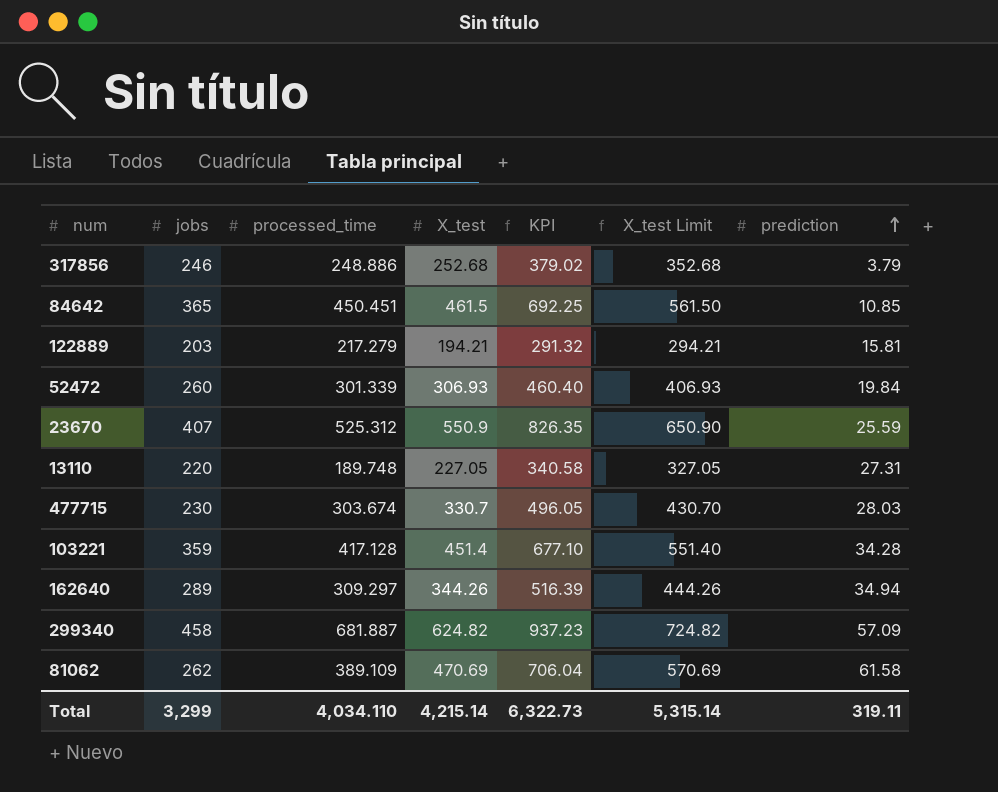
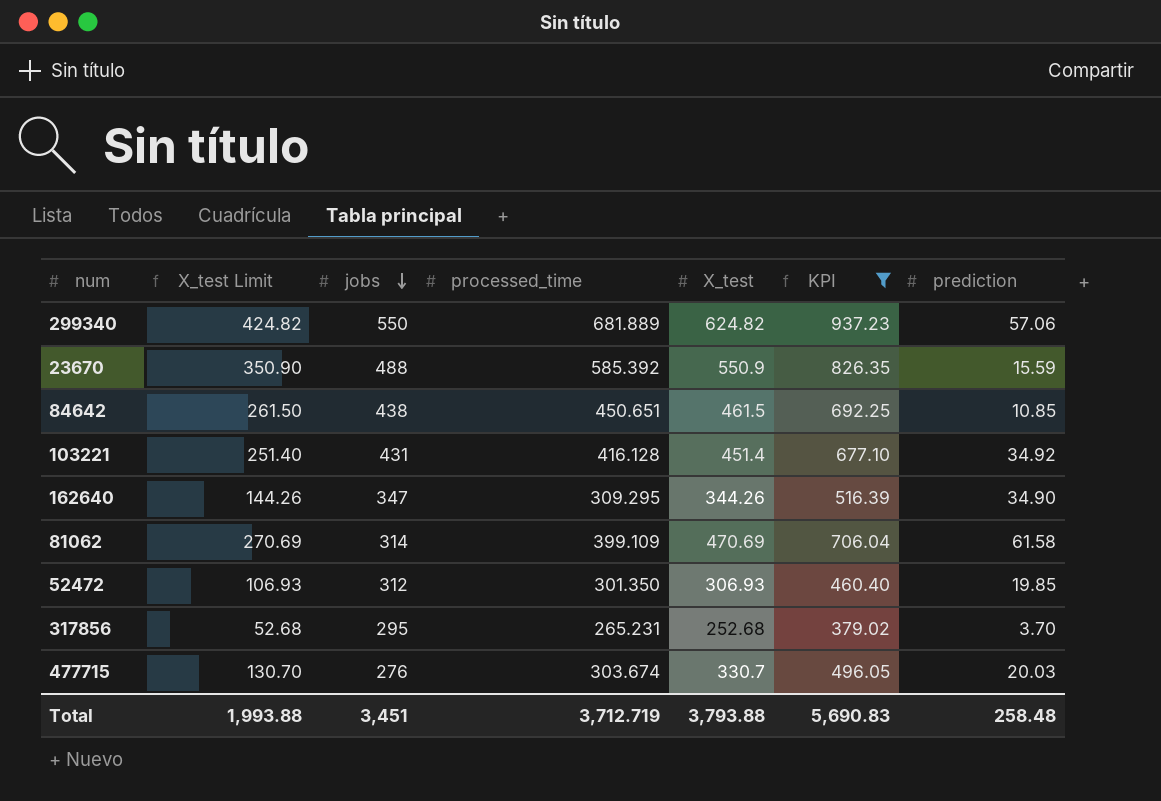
filter: none -> KPI >= 379.02
row order: prediction ascending -> jobs descending
column X_test Limit | formula: [X_test] + 100 -> [X_test] - 200
column X_test Limit | position: 6 -> 2
299340 | jobs: 458 -> 550
299340 | processed_time: 681.887 -> 681.889
299340 | prediction: 57.09 -> 57.06
23670 | jobs: 407 -> 488
23670 | processed_time: 525.312 -> 585.392
23670 | prediction: 25.59 -> 15.59
84642 | jobs: 365 -> 438
84642 | processed_time: 450.451 -> 450.651
103221 | jobs: 359 -> 431
103221 | processed_time: 417.128 -> 416.128
103221 | prediction: 34.28 -> 34.92
162640 | jobs: 289 -> 347
162640 | processed_time: 309.297 -> 309.295
162640 | prediction: 34.94 -> 34.90
81062 | jobs: 262 -> 314
81062 | processed_time: 389.109 -> 399.109
52472 | jobs: 260 -> 312
52472 | processed_time: 301.339 -> 301.350
52472 | prediction: 19.84 -> 19.85
317856 | jobs: 246 -> 295
317856 | processed_time: 248.886 -> 265.231
317856 | prediction: 3.79 -> 3.70
477715 | jobs: 230 -> 276
477715 | prediction: 28.03 -> 20.03
Total | X_test Limit: 5,315.14 -> 1,993.88
Total | jobs: 3,299 -> 3,451
Total | processed_time: 4,034.110 -> 3,712.719
Total | X_test: 4,215.14 -> 3,793.88
Total | KPI: 6,322.73 -> 5,690.83
Total | prediction: 319.11 -> 258.48

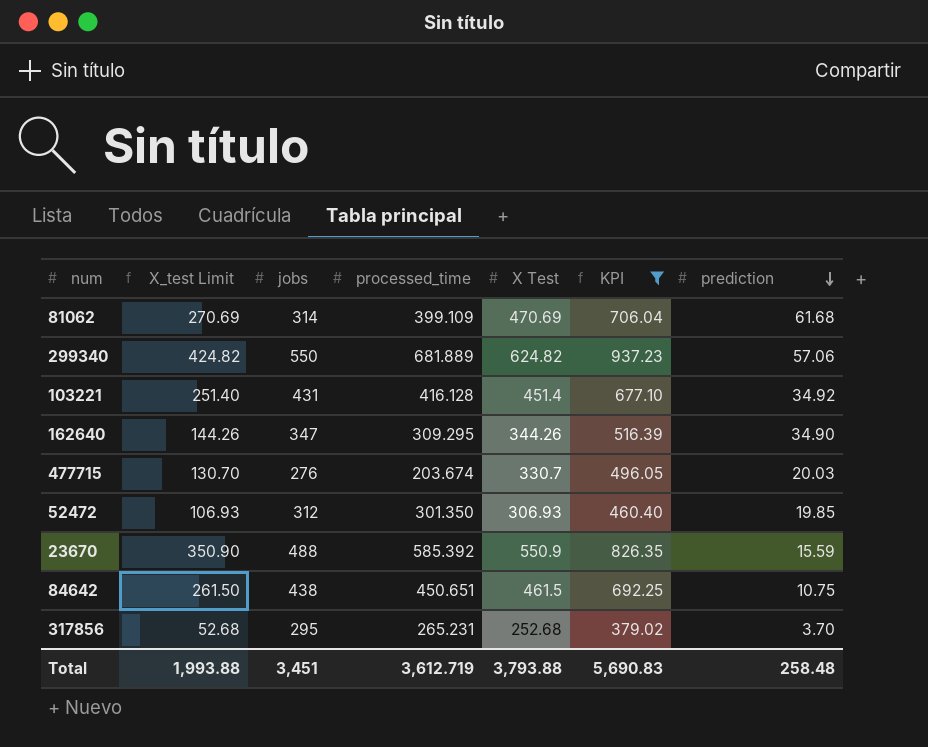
row order: jobs descending -> prediction descending
column name: X_test -> X Test
81062 | prediction: 61.58 -> 61.68
477715 | processed_time: 303.674 -> 203.674
84642 | prediction: 10.85 -> 10.75
Total | processed_time: 3,712.719 -> 3,612.719

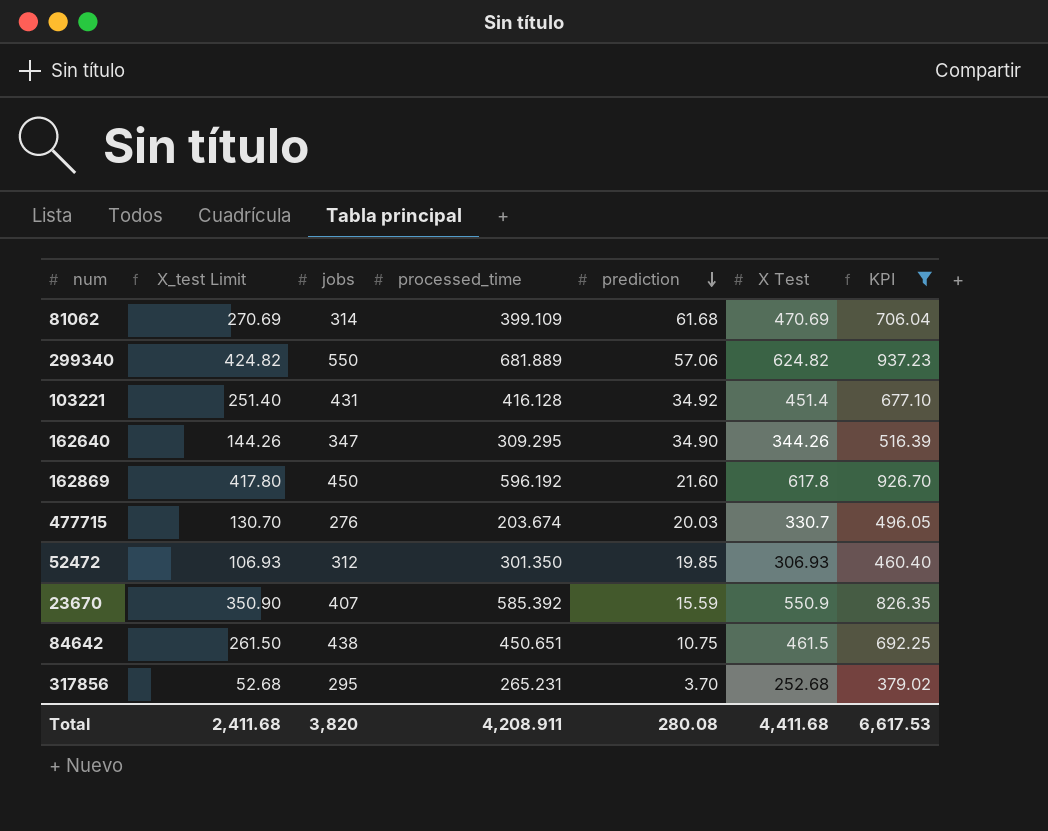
column prediction | position: 7 -> 5
row 162869: none -> 417.80 | 450 | 596.192 | 21.60 | 617.8 | 926.70
23670 | jobs: 488 -> 407
Total | X_test Limit: 1,993.88 -> 2,411.68
Total | jobs: 3,451 -> 3,820
Total | processed_time: 3,612.719 -> 4,208.911
Total | prediction: 258.48 -> 280.08
Total | X Test: 3,793.88 -> 4,411.68
Total | KPI: 5,690.83 -> 6,617.53

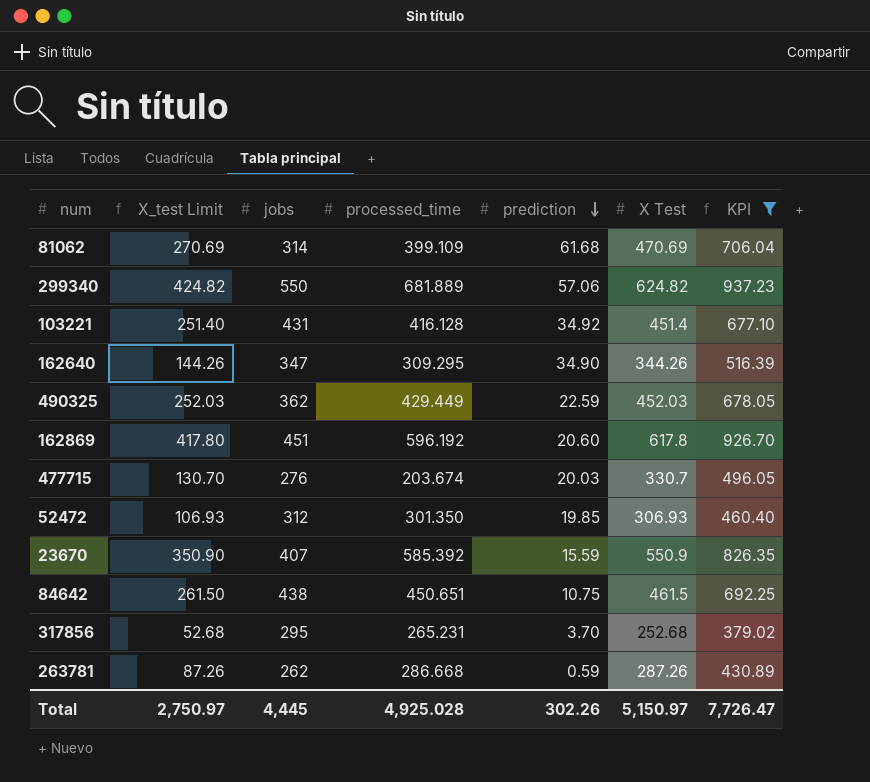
row 490325: none -> 252.03 | 362 | 429.449 | 22.59 | 452.03 | 678.05
162869 | jobs: 450 -> 451
162869 | prediction: 21.60 -> 20.60
row 263781: none -> 87.26 | 262 | 286.668 | 0.59 | 287.26 | 430.89
Total | X_test Limit: 2,411.68 -> 2,750.97
Total | jobs: 3,820 -> 4,445
Total | processed_time: 4,208.911 -> 4,925.028
Total | prediction: 280.08 -> 302.26
Total | X Test: 4,411.68 -> 5,150.97
Total | KPI: 6,617.53 -> 7,726.47

